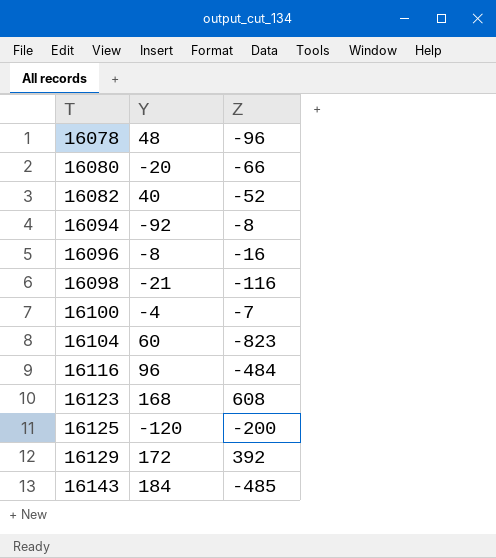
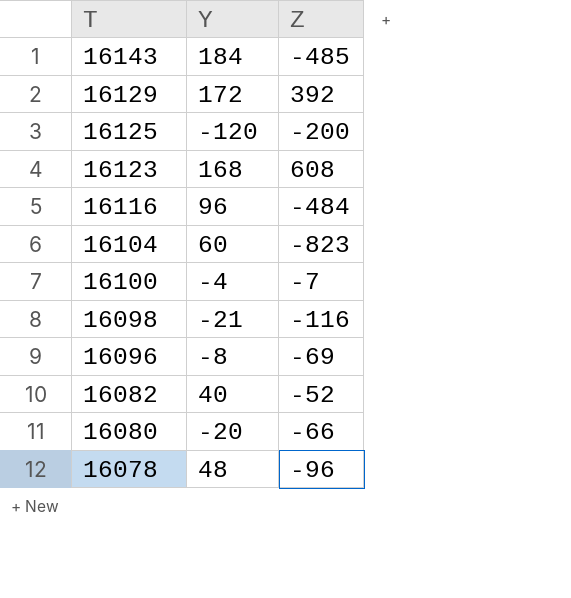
row order: T ascending -> T descending
row 16094: -92 | -8 -> none
16096 | Z: -16 -> -69

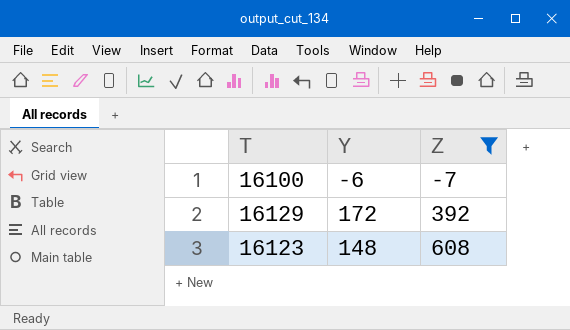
filter: none -> Z >= -7
row order: T descending -> Z ascending
16100 | Y: -4 -> -6
16123 | Y: 168 -> 148

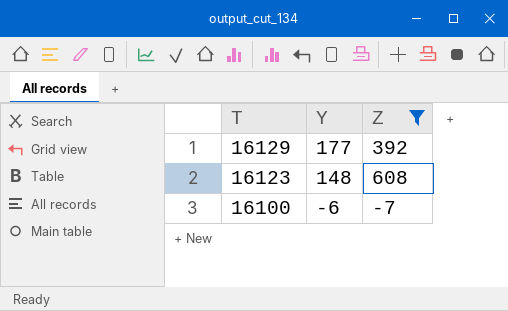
row order: Z ascending -> T descending
16129 | Y: 172 -> 177

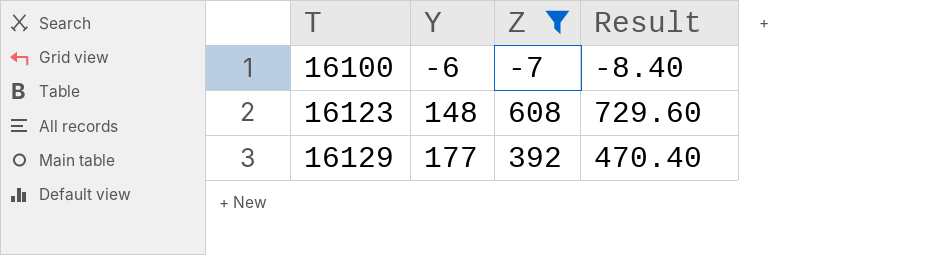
row order: T descending -> T ascending
column Result | formula: none -> [Z] * 1.2

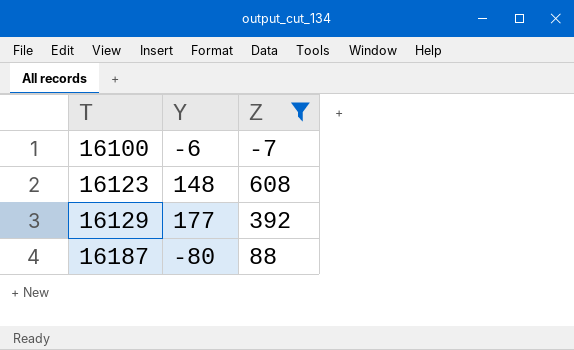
column Result | formula: [Z] * 1.2 -> none
row 16187: none -> -80 | 88

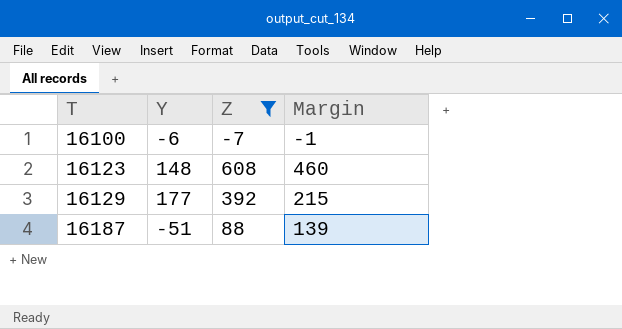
column Margin | formula: none -> [Z] - [Y]
16187 | Y: -80 -> -51

